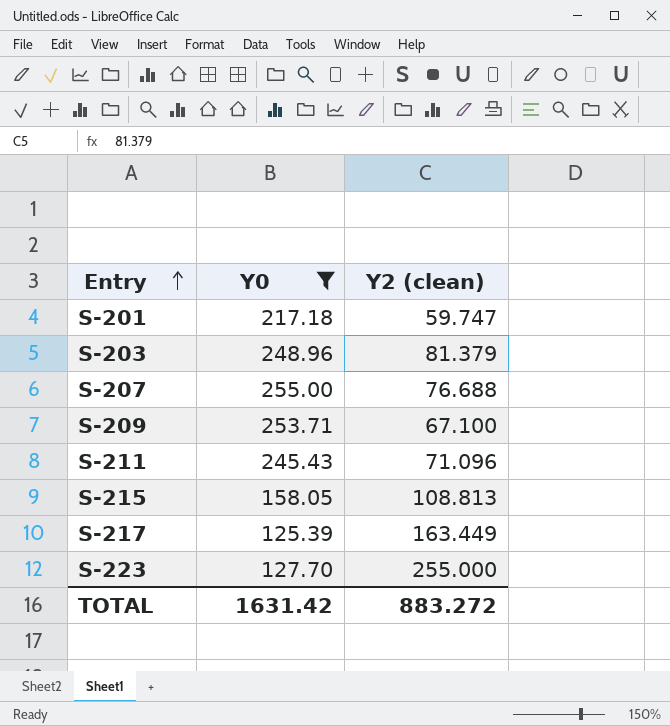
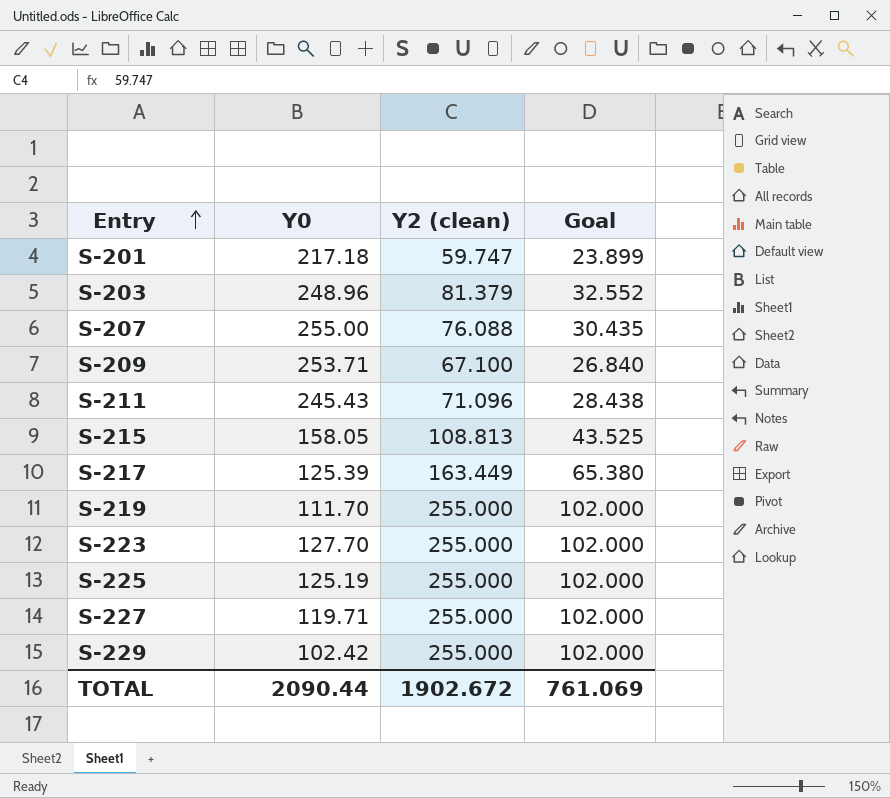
filter: Y0 >= 125.39 -> none
column Goal | formula: none -> [Y2 (clean)] * 0.4
S-207 | Y2 (clean): 76.688 -> 76.088
TOTAL | Y0: 1631.42 -> 2090.44
TOTAL | Y2 (clean): 883.272 -> 1902.672

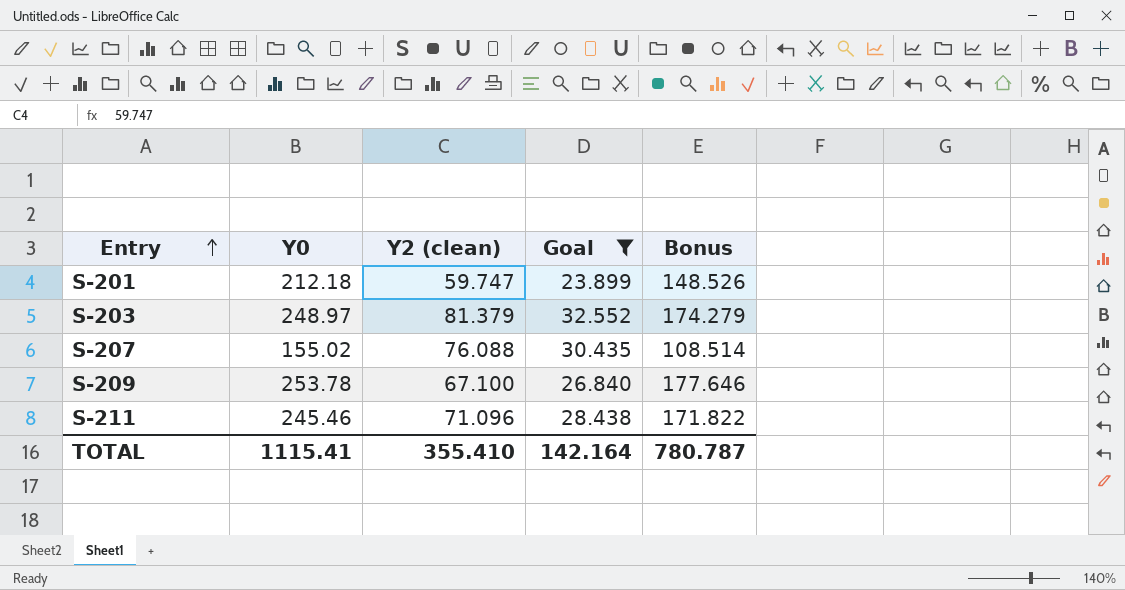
filter: none -> Goal <= 32.552
column Bonus | formula: none -> [Y0] * 0.7
S-201 | Y0: 217.18 -> 212.18
S-203 | Y0: 248.96 -> 248.97
S-207 | Y0: 255.00 -> 155.02
S-209 | Y0: 253.71 -> 253.78
S-211 | Y0: 245.43 -> 245.46
TOTAL | Y0: 2090.44 -> 1115.41
TOTAL | Y2 (clean): 1902.672 -> 355.410
TOTAL | Goal: 761.069 -> 142.164

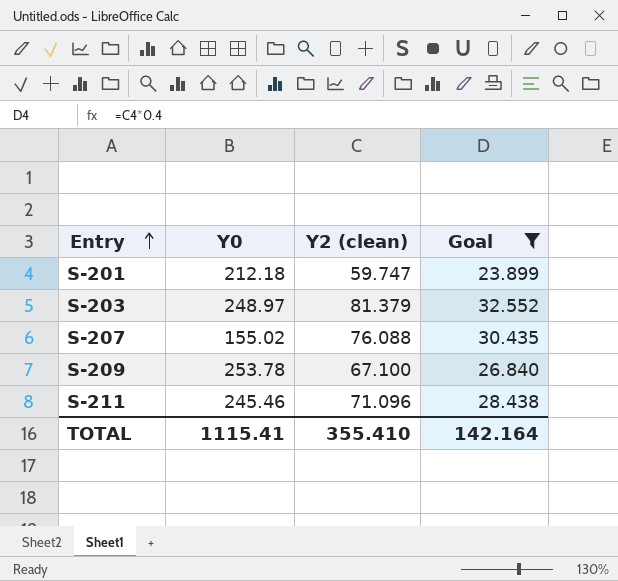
column Bonus | formula: [Y0] * 0.7 -> none

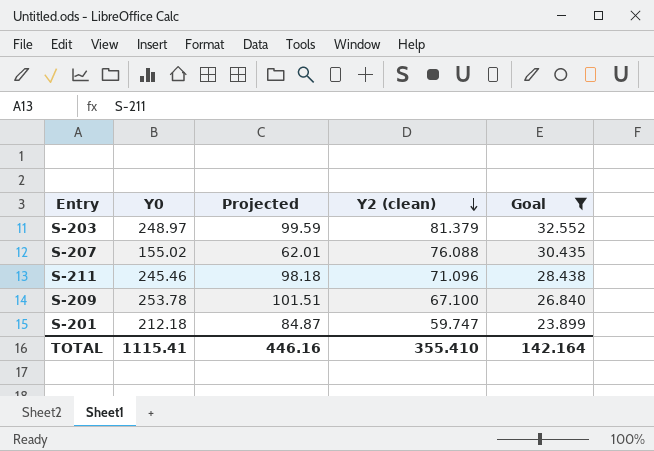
row order: Entry ascending -> Y2 (clean) descending
column Projected | formula: none -> [Y0] * 0.4

